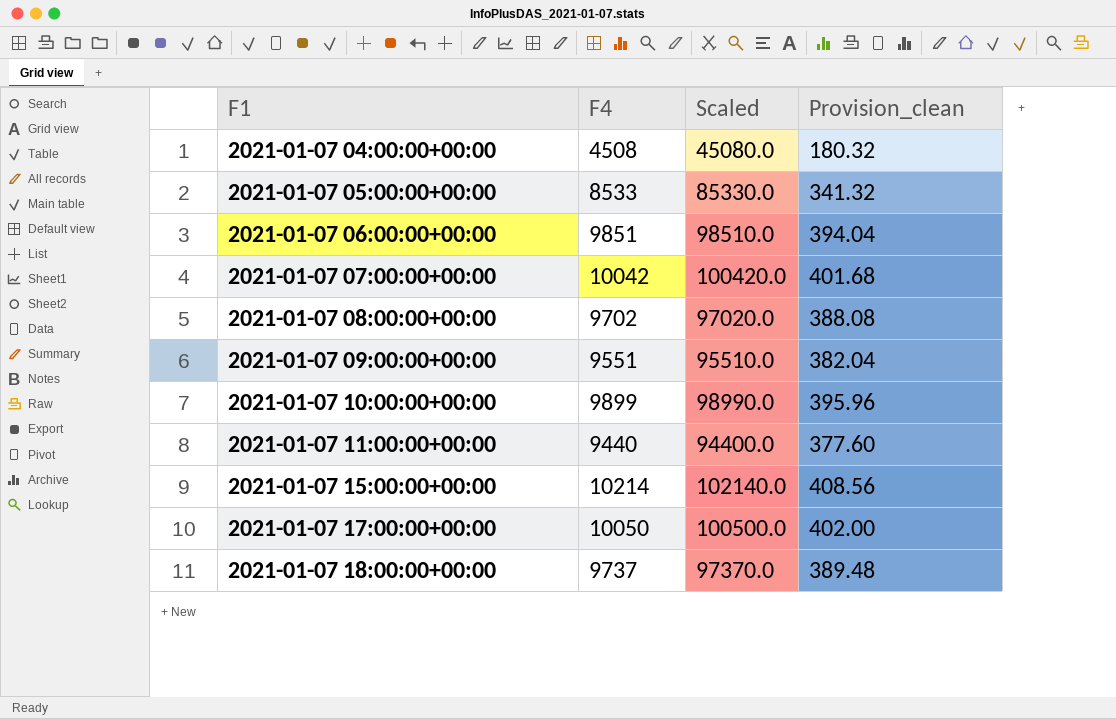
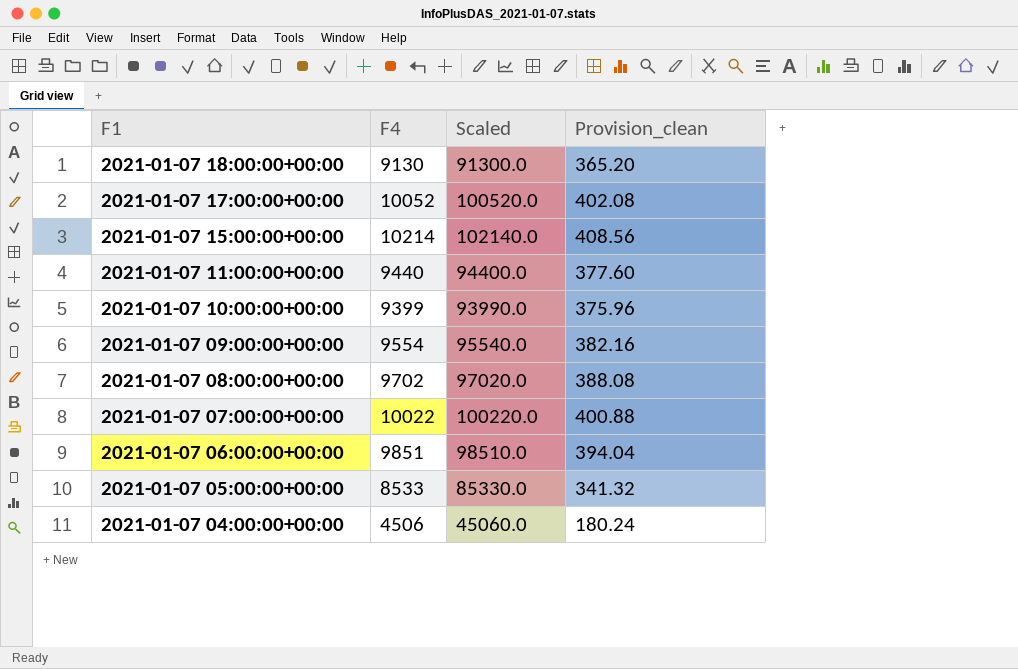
row order: F1 ascending -> F1 descending
2021-01-07 18:00:00+00:00 | F4: 9737 -> 9130
2021-01-07 18:00:00+00:00 | Scaled: 97370.0 -> 91300.0
2021-01-07 18:00:00+00:00 | Provision_clean: 389.48 -> 365.20
2021-01-07 17:00:00+00:00 | F4: 10050 -> 10052
2021-01-07 17:00:00+00:00 | Scaled: 100500.0 -> 100520.0
2021-01-07 17:00:00+00:00 | Provision_clean: 402.00 -> 402.08
2021-01-07 10:00:00+00:00 | F4: 9899 -> 9399
2021-01-07 10:00:00+00:00 | Scaled: 98990.0 -> 93990.0
2021-01-07 10:00:00+00:00 | Provision_clean: 395.96 -> 375.96
2021-01-07 09:00:00+00:00 | F4: 9551 -> 9554
2021-01-07 09:00:00+00:00 | Scaled: 95510.0 -> 95540.0
2021-01-07 09:00:00+00:00 | Provision_clean: 382.04 -> 382.16
2021-01-07 07:00:00+00:00 | F4: 10042 -> 10022
2021-01-07 07:00:00+00:00 | Scaled: 100420.0 -> 100220.0
2021-01-07 07:00:00+00:00 | Provision_clean: 401.68 -> 400.88
2021-01-07 04:00:00+00:00 | F4: 4508 -> 4506
2021-01-07 04:00:00+00:00 | Scaled: 45080.0 -> 45060.0
2021-01-07 04:00:00+00:00 | Provision_clean: 180.32 -> 180.24

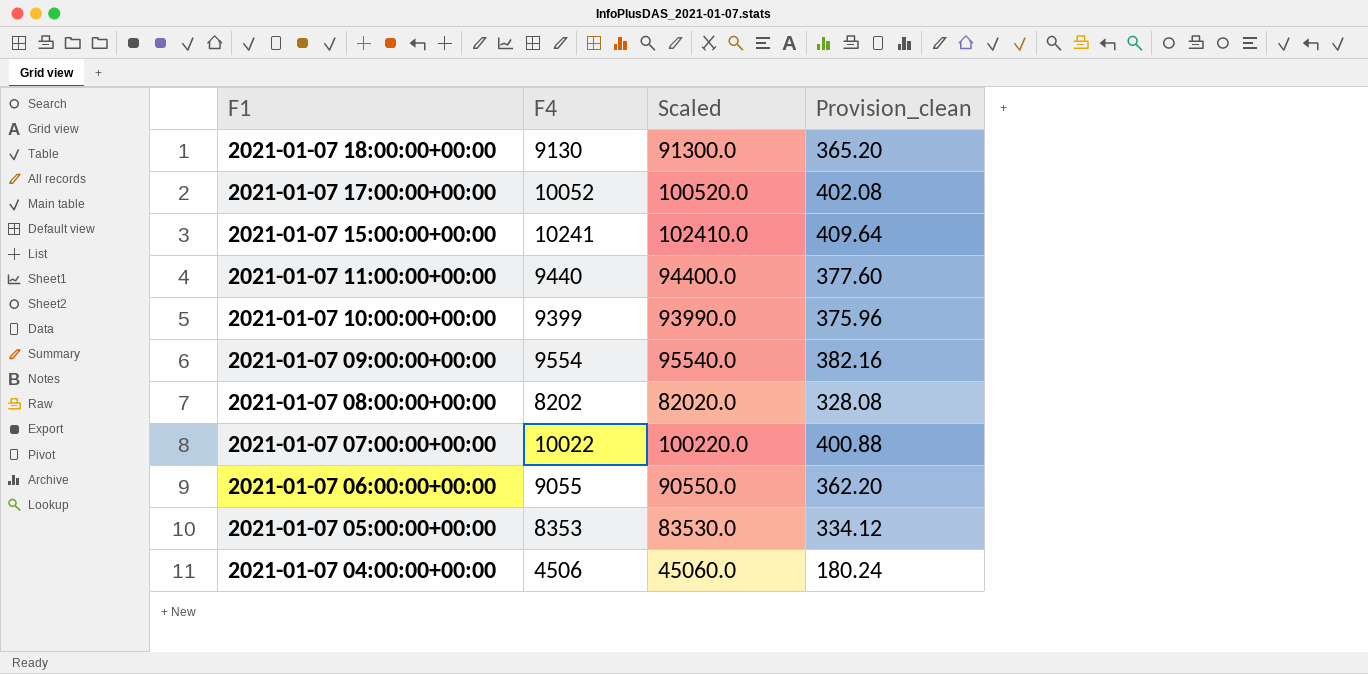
2021-01-07 15:00:00+00:00 | F4: 10214 -> 10241
2021-01-07 15:00:00+00:00 | Scaled: 102140.0 -> 102410.0
2021-01-07 15:00:00+00:00 | Provision_clean: 408.56 -> 409.64
2021-01-07 08:00:00+00:00 | F4: 9702 -> 8202
2021-01-07 08:00:00+00:00 | Scaled: 97020.0 -> 82020.0
2021-01-07 08:00:00+00:00 | Provision_clean: 388.08 -> 328.08
2021-01-07 06:00:00+00:00 | F4: 9851 -> 9055
2021-01-07 06:00:00+00:00 | Scaled: 98510.0 -> 90550.0
2021-01-07 06:00:00+00:00 | Provision_clean: 394.04 -> 362.20
2021-01-07 05:00:00+00:00 | F4: 8533 -> 8353
2021-01-07 05:00:00+00:00 | Scaled: 85330.0 -> 83530.0
2021-01-07 05:00:00+00:00 | Provision_clean: 341.32 -> 334.12

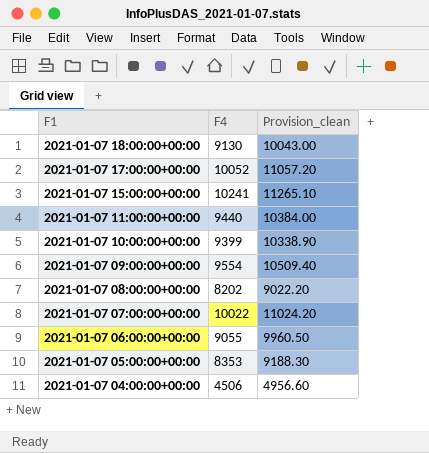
column Scaled | formula: [F4] * 10 -> none
column Provision_clean | formula: [F4] * 0.04 -> [F4] * 1.1

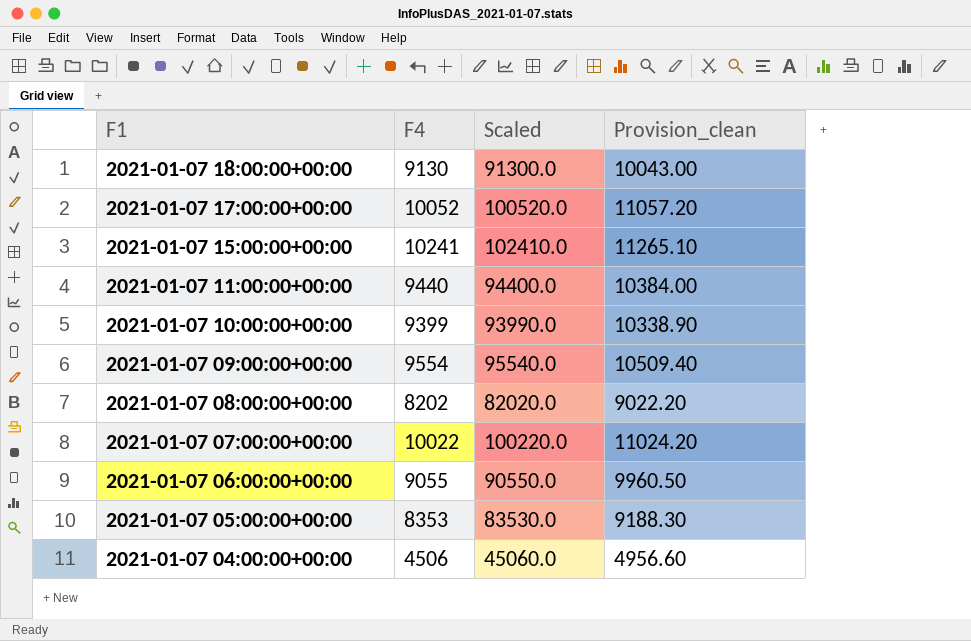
column Scaled | formula: none -> [F4] * 10

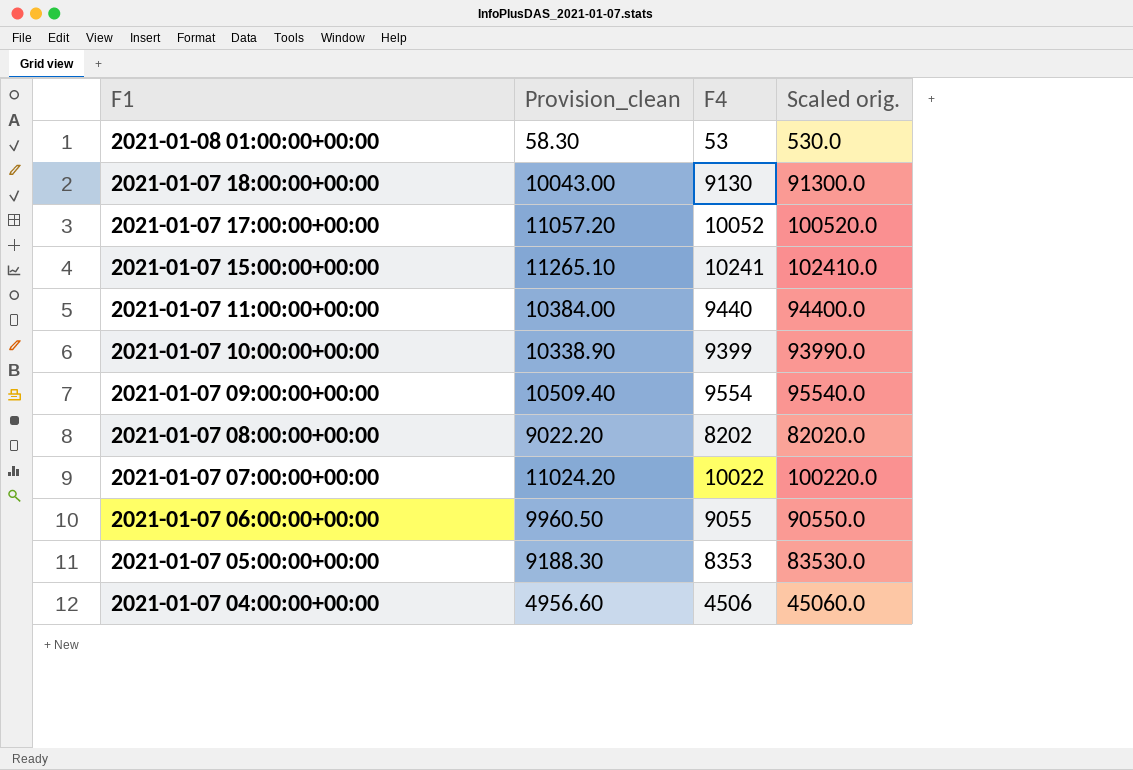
column Provision_clean | position: 4 -> 2
column name: Scaled -> Scaled orig.
row 2021-01-08 01:00:00+00:00: none -> 58.30 | 53 | 530.0

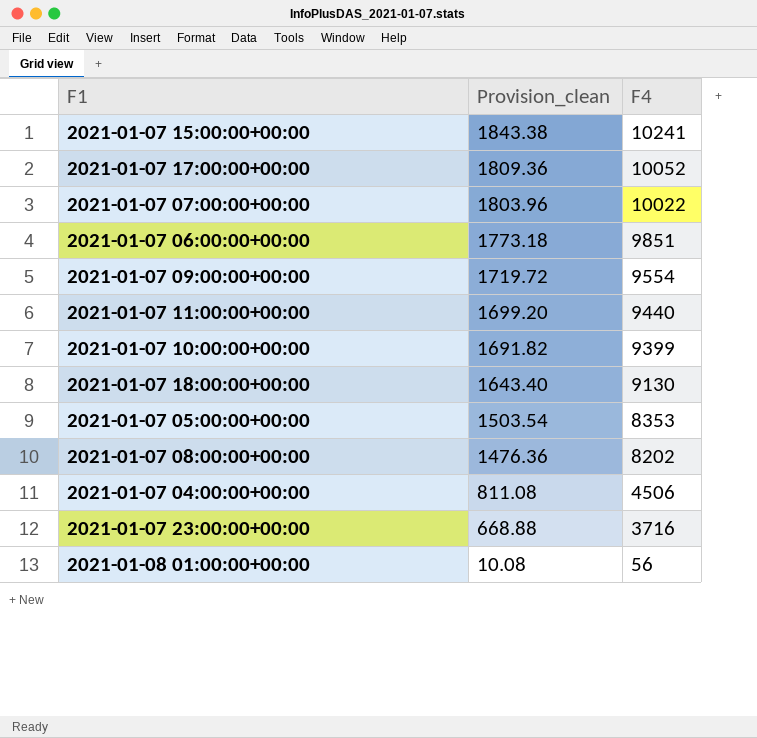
row order: F1 descending -> Provision_clean descending
column Scaled orig. | formula: [F4] * 10 -> none
column Provision_clean | formula: [F4] * 1.1 -> [F4] * 0.18
2021-01-07 06:00:00+00:00 | F4: 9055 -> 9851
row 2021-01-07 23:00:00+00:00: none -> 668.88 | 3716
2021-01-08 01:00:00+00:00 | F4: 53 -> 56

